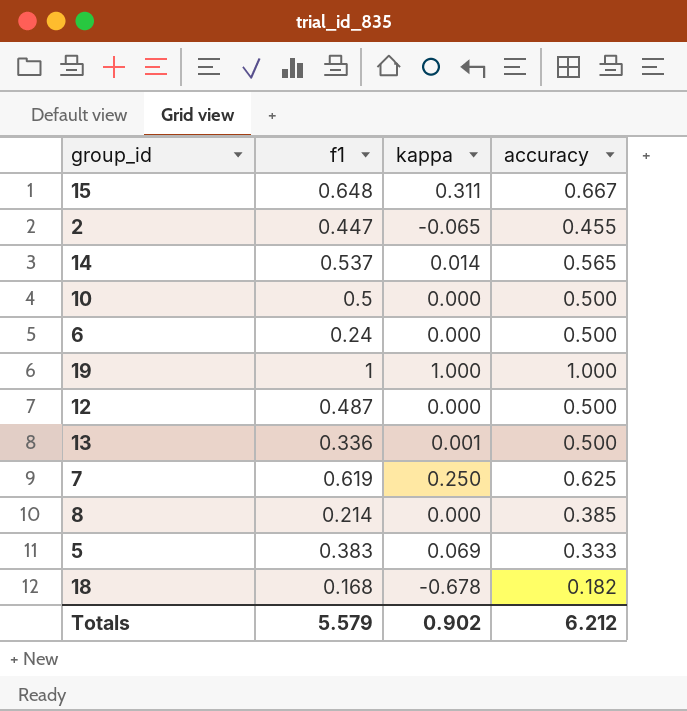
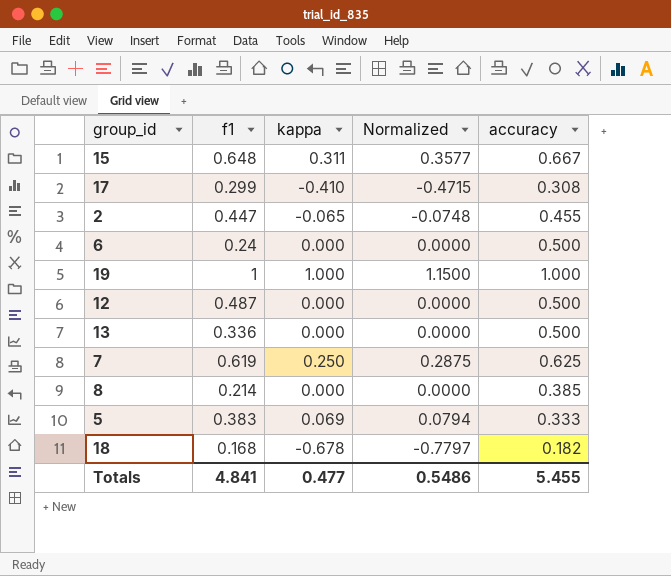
column Normalized | formula: none -> [kappa] * 1.15
row 14: 0.537 | 0.014 | 0.565 -> none
row 10: 0.5 | 0.000 | 0.500 -> none
row 17: none -> 0.299 | -0.410 | -0.4715 | 0.308
13 | kappa: 0.001 -> 0.000
Totals | f1: 5.579 -> 4.841
Totals | kappa: 0.902 -> 0.477
Totals | accuracy: 6.212 -> 5.455

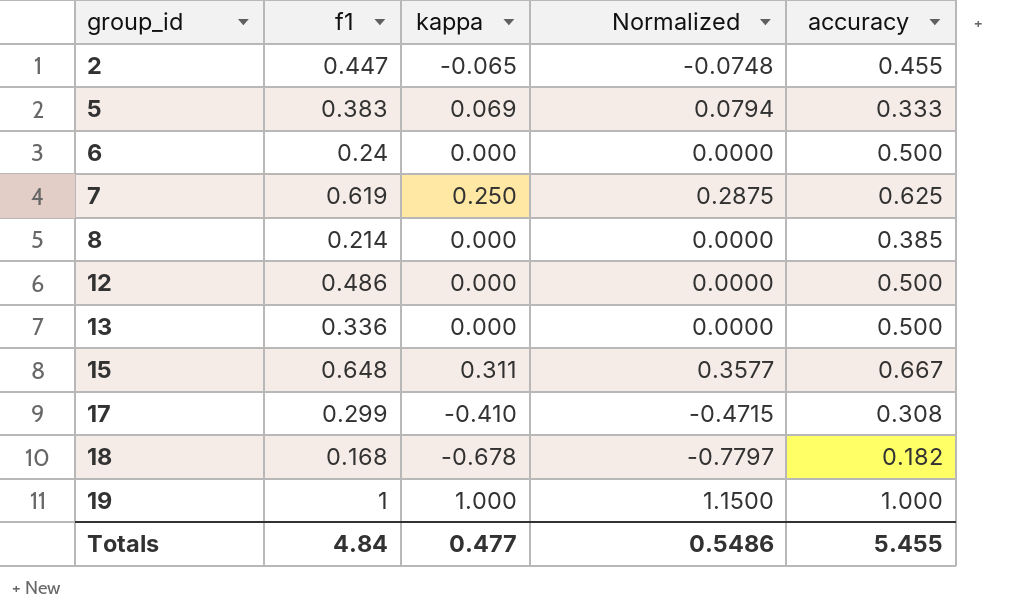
row order: none -> group_id ascending
12 | f1: 0.487 -> 0.486
Totals | f1: 4.841 -> 4.84

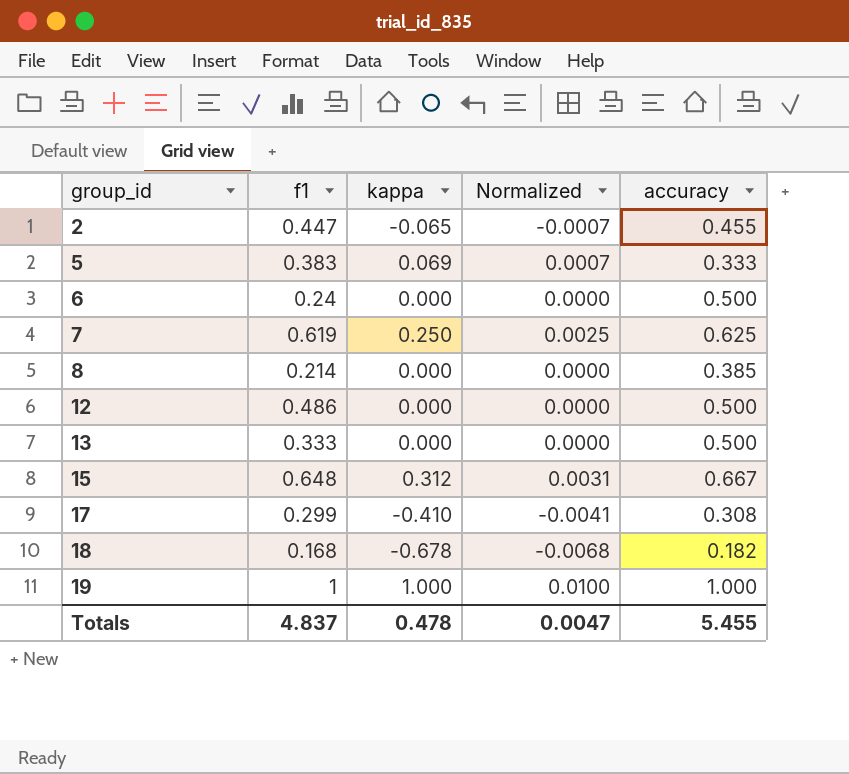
column Normalized | formula: [kappa] * 1.15 -> [kappa] * 0.01
13 | f1: 0.336 -> 0.333
15 | kappa: 0.311 -> 0.312
Totals | f1: 4.84 -> 4.837
Totals | kappa: 0.477 -> 0.478
Totals | Normalized: 0.5486 -> 0.0047

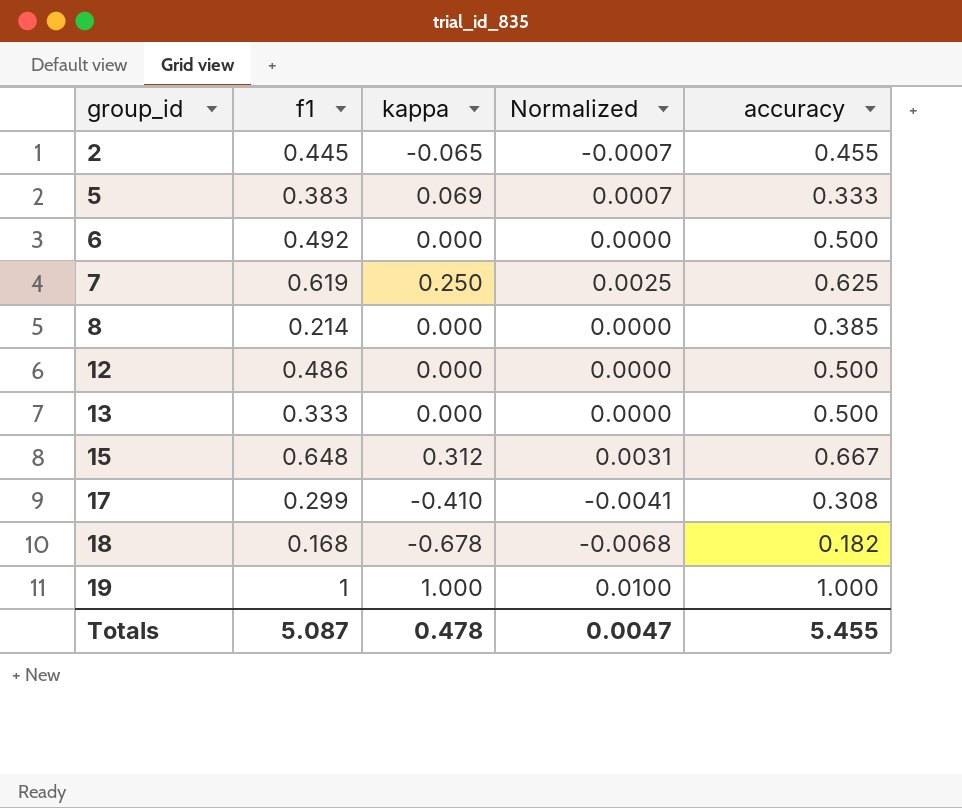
2 | f1: 0.447 -> 0.445
6 | f1: 0.24 -> 0.492
Totals | f1: 4.837 -> 5.087

